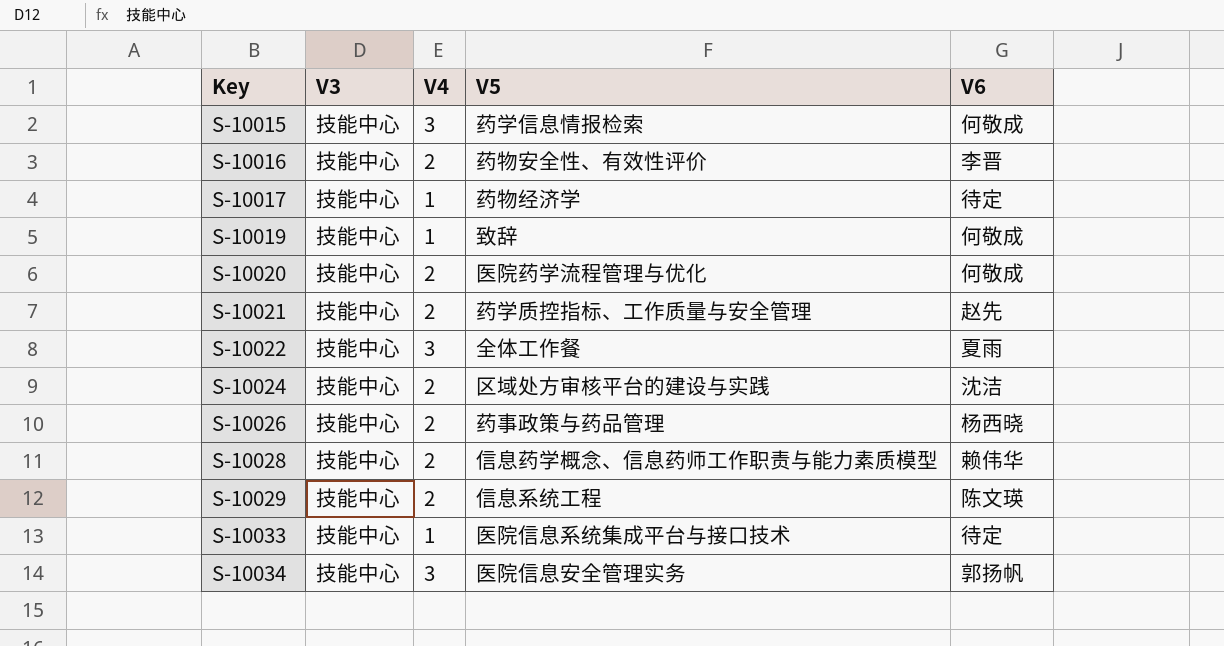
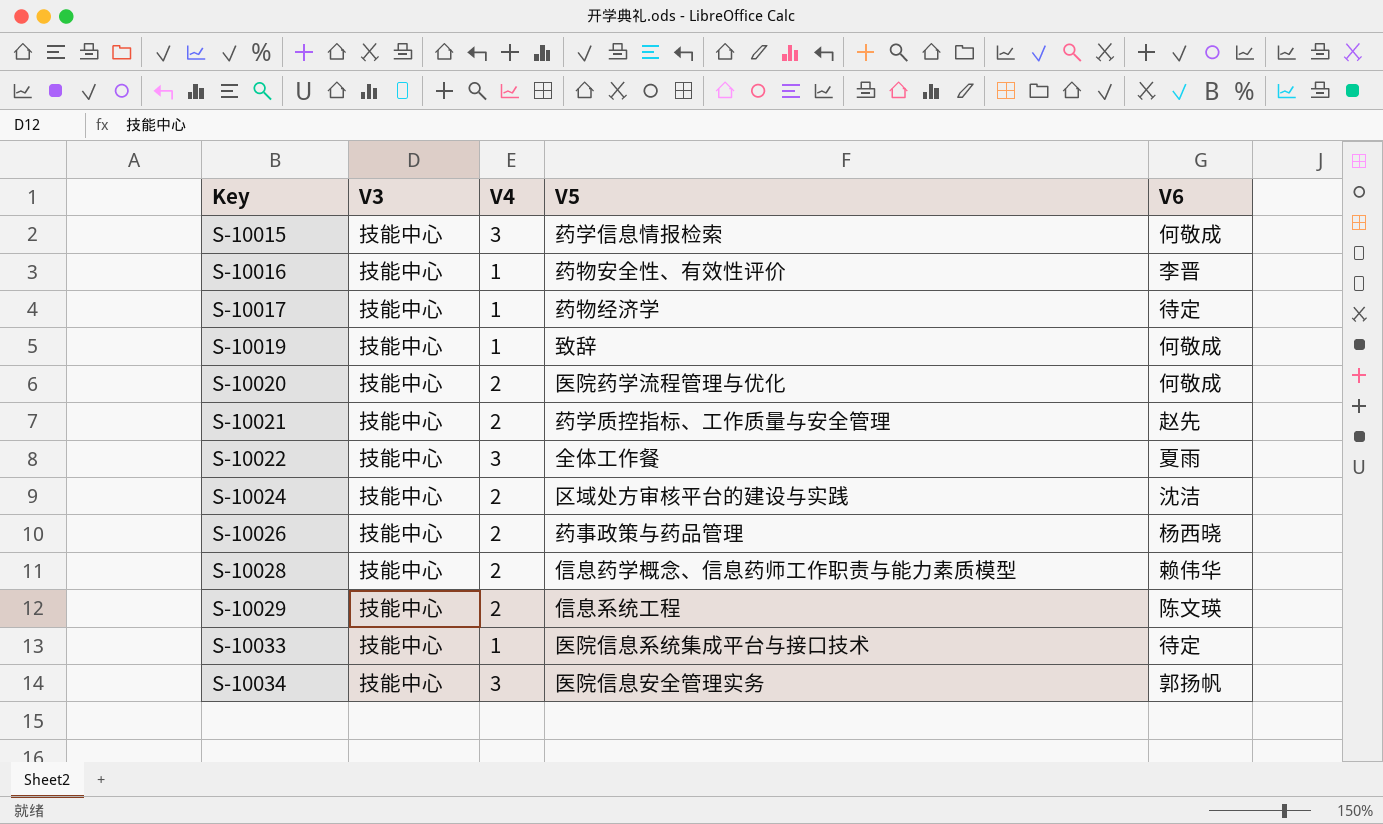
S-10016 | V4: 2 -> 1

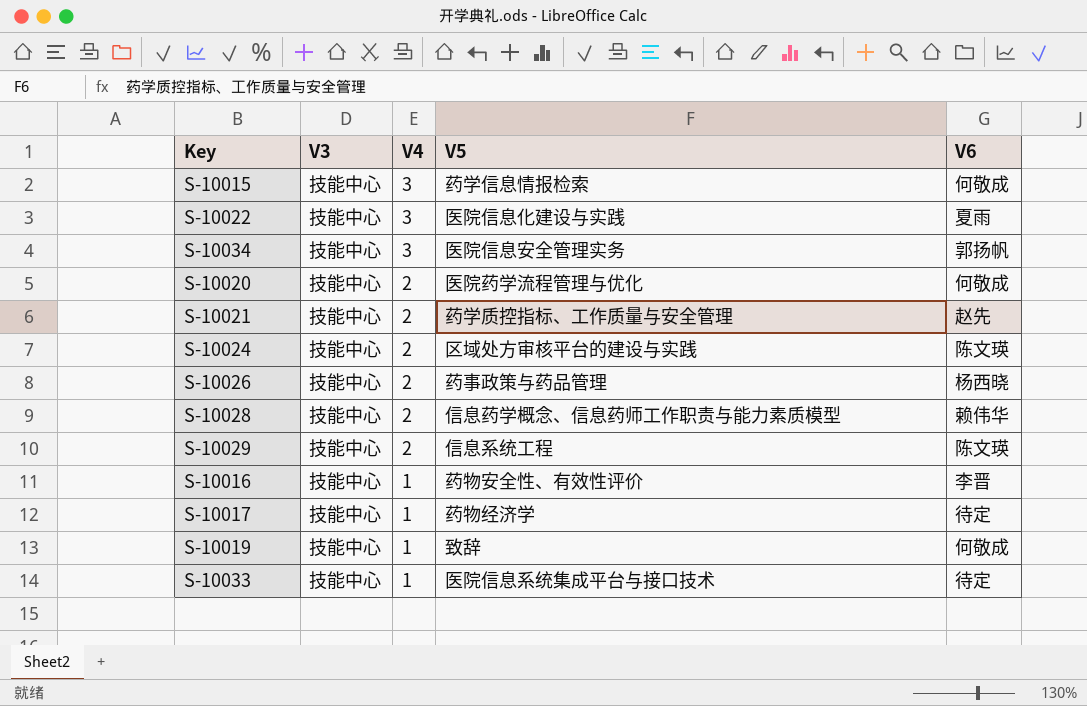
row order: Key ascending -> V4 descending
S-10022 | V5: 全体工作餐 -> 医院信息化建设与实践
S-10024 | V6: 沈洁 -> 陈文瑛

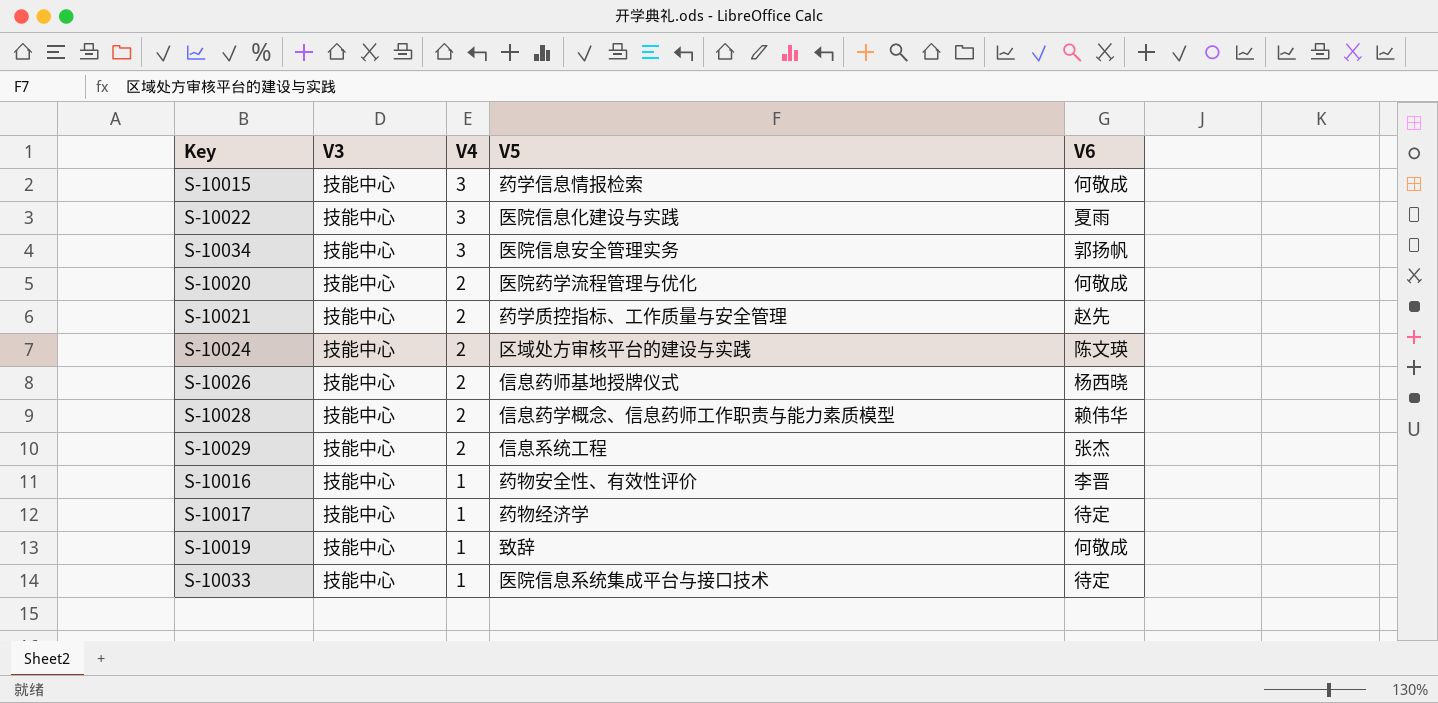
S-10026 | V5: 药事政策与药品管理 -> 信息药师基地授牌仪式
S-10029 | V6: 陈文瑛 -> 张杰

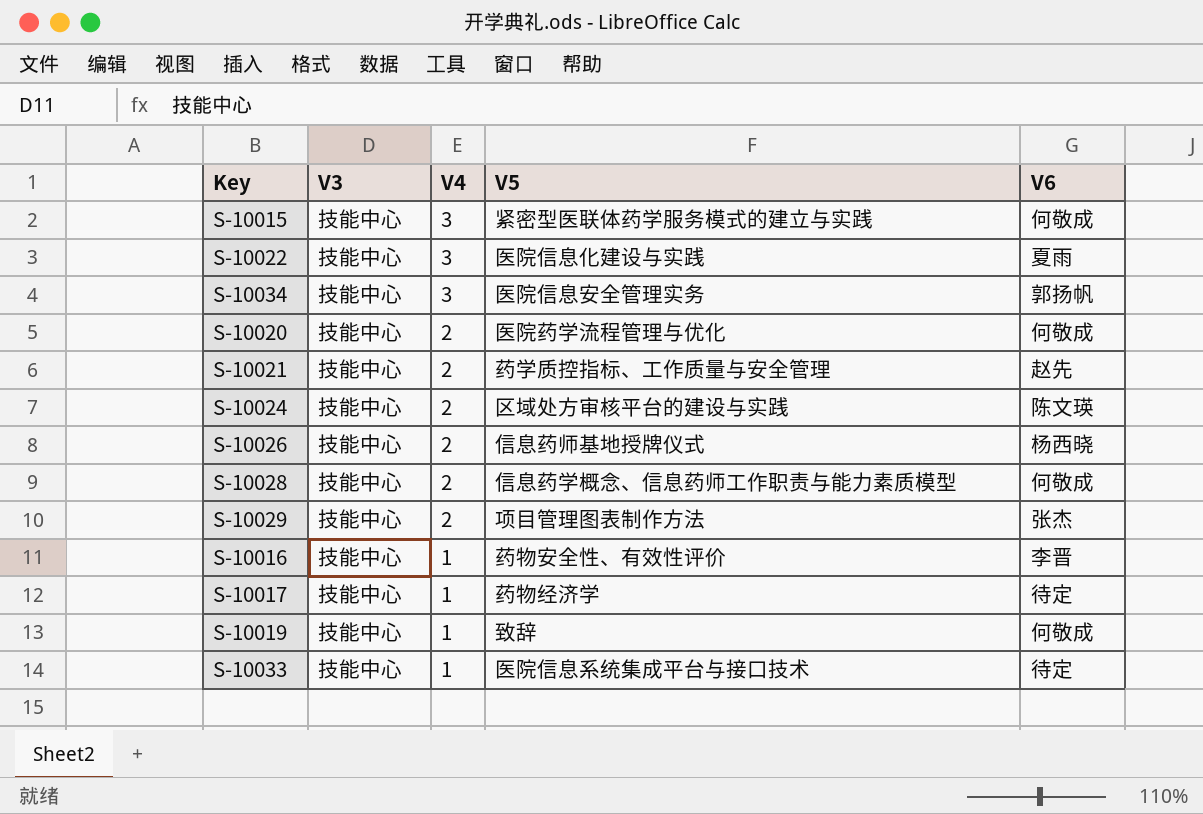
S-10015 | V5: 药学信息情报检索 -> 紧密型医联体药学服务模式的建立与实践
S-10028 | V6: 赖伟华 -> 何敬成
S-10029 | V5: 信息系统工程 -> 项目管理图表制作方法

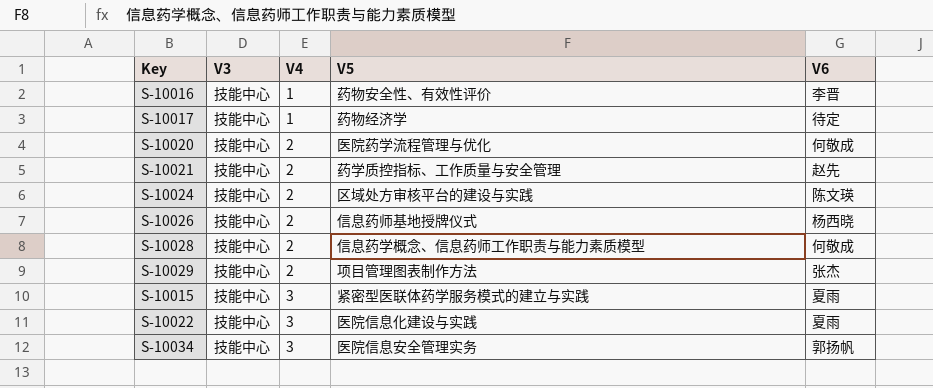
row order: V4 descending -> V4 ascending
row S-10019: 技能中心 | 1 | 致辞 | 何敬成 -> none
row S-10033: 技能中心 | 1 | 医院信息系统集成平台与接口技术 | 待定 -> none
S-10015 | V6: 何敬成 -> 夏雨

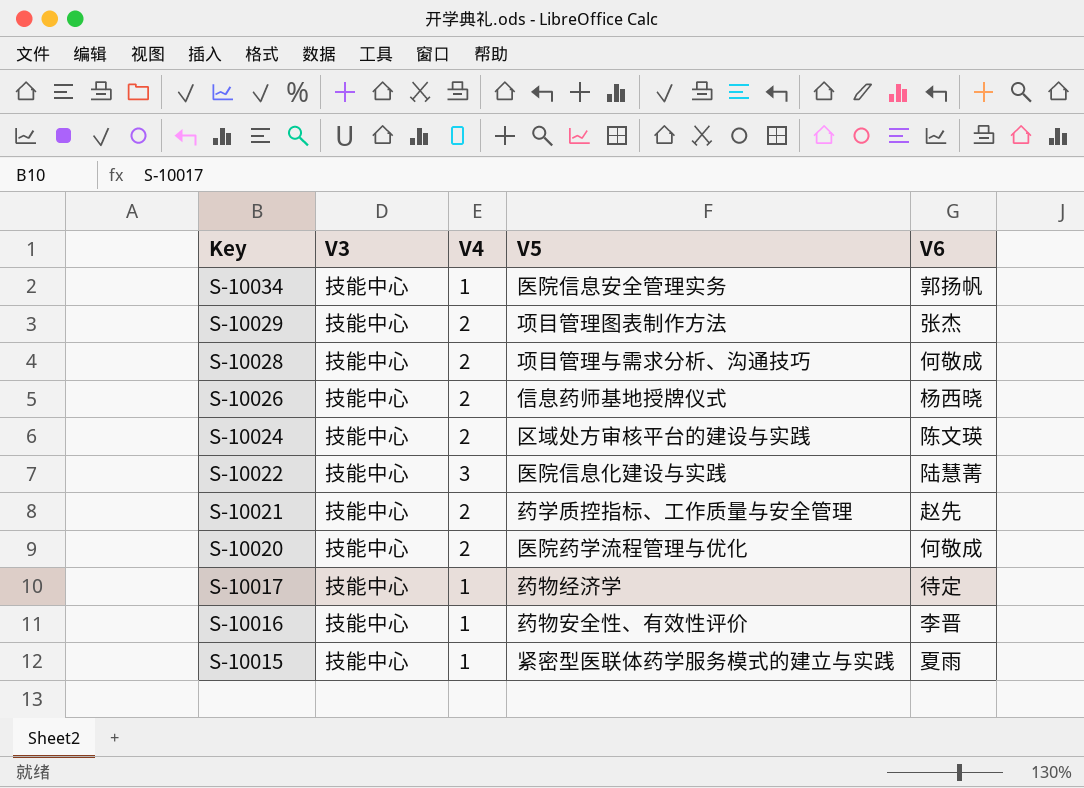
row order: V4 ascending -> Key descending
S-10034 | V4: 3 -> 1
S-10028 | V5: 信息药学概念、信息药师工作职责与能力素质模型 -> 项目管理与需求分析、沟通技巧
S-10022 | V6: 夏雨 -> 陆慧菁
S-10015 | V4: 3 -> 1

